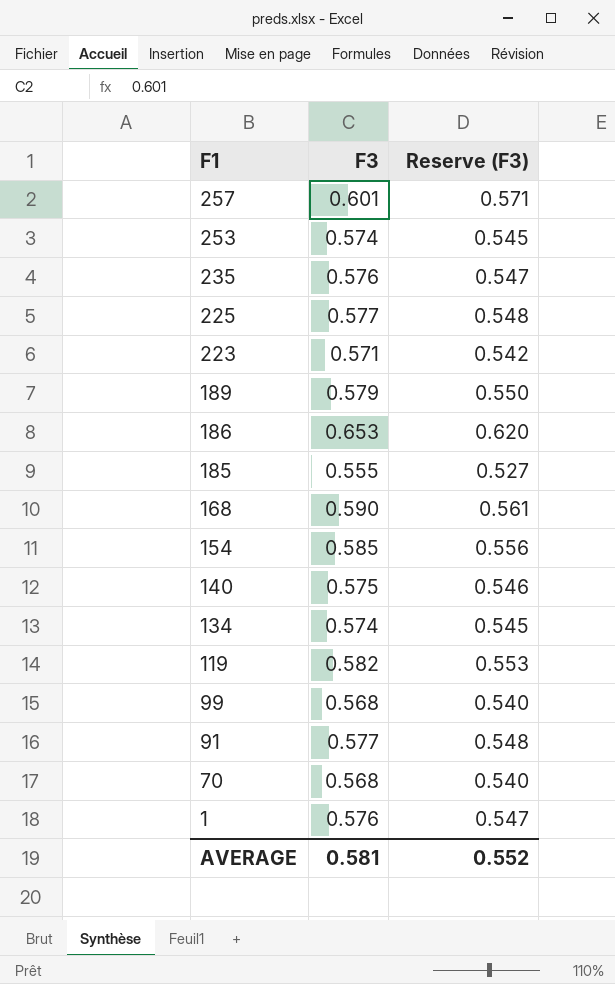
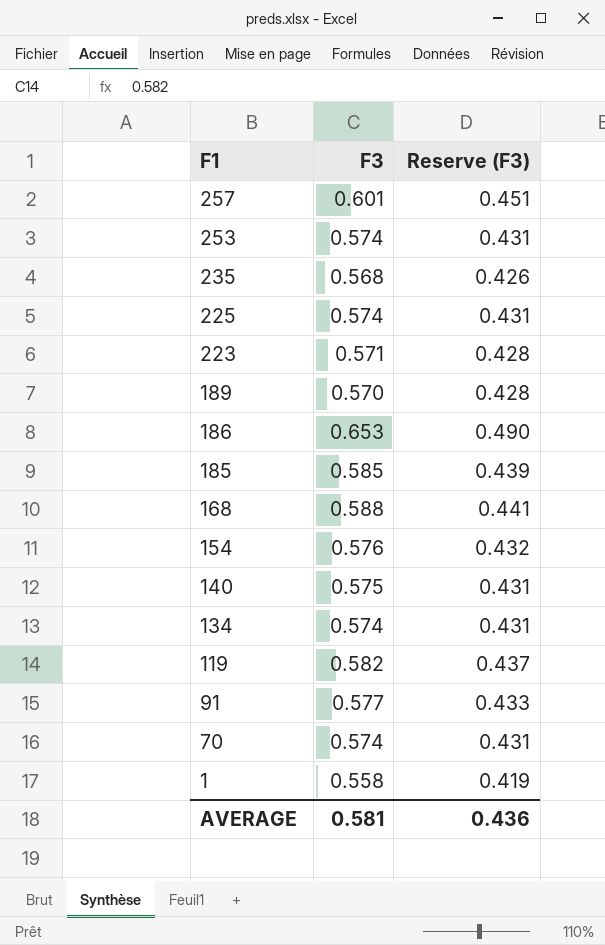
column Reserve (F3) | formula: [F3] * 0.95 -> [F3] * 0.75
row 99: 0.568 | 0.540 -> none
235 | F3: 0.576 -> 0.568
225 | F3: 0.577 -> 0.574
189 | F3: 0.579 -> 0.570
185 | F3: 0.555 -> 0.585
168 | F3: 0.590 -> 0.588
154 | F3: 0.585 -> 0.576
70 | F3: 0.568 -> 0.574
1 | F3: 0.576 -> 0.558
AVERAGE | Reserve (F3): 0.552 -> 0.436

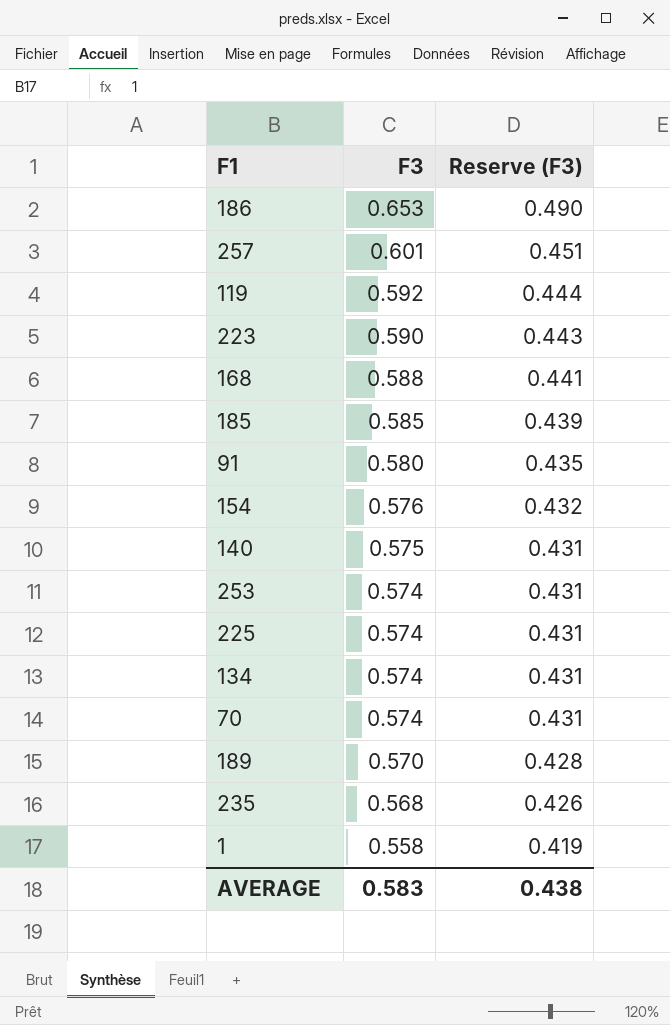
row order: F1 descending -> F3 descending
119 | F3: 0.582 -> 0.592
119 | Reserve (F3): 0.437 -> 0.444
223 | F3: 0.571 -> 0.590
223 | Reserve (F3): 0.428 -> 0.443
91 | F3: 0.577 -> 0.580
91 | Reserve (F3): 0.433 -> 0.435
AVERAGE | F3: 0.581 -> 0.583
AVERAGE | Reserve (F3): 0.436 -> 0.438

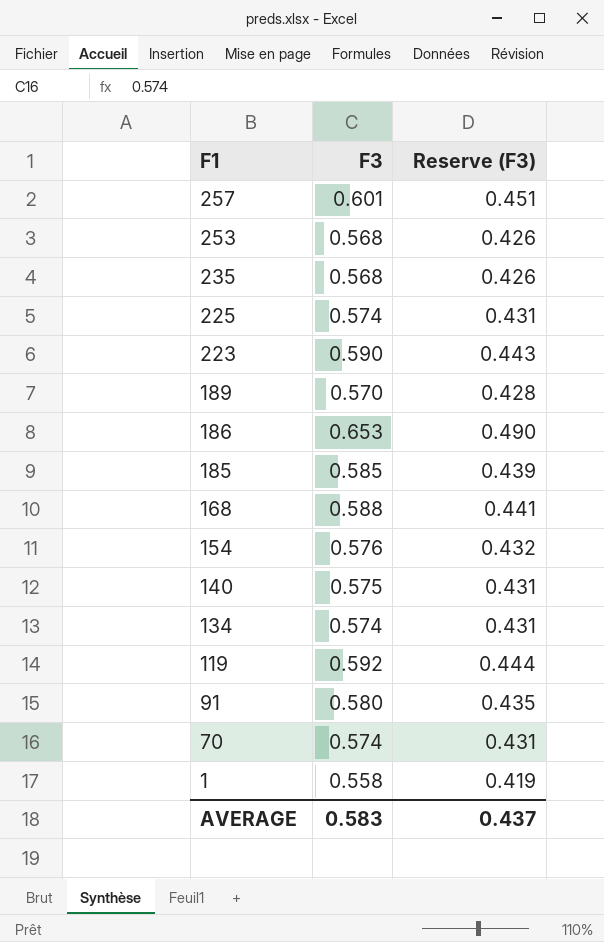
row order: F3 descending -> F1 descending
253 | F3: 0.574 -> 0.568
253 | Reserve (F3): 0.431 -> 0.426
AVERAGE | Reserve (F3): 0.438 -> 0.437

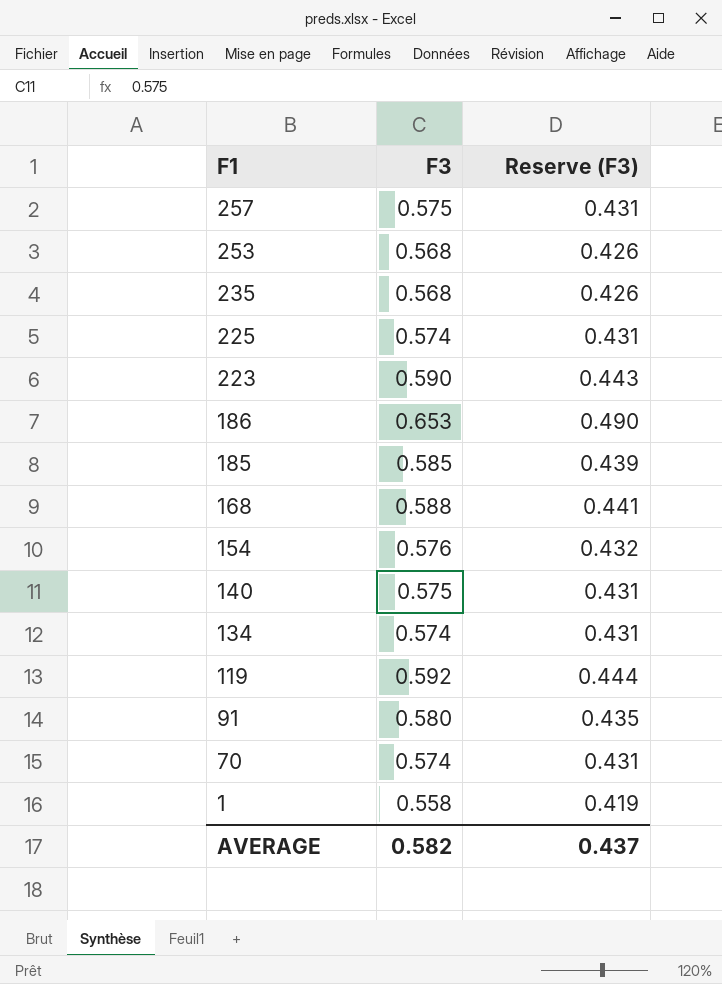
row 189: 0.570 | 0.428 -> none
257 | F3: 0.601 -> 0.575
257 | Reserve (F3): 0.451 -> 0.431
AVERAGE | F3: 0.583 -> 0.582

